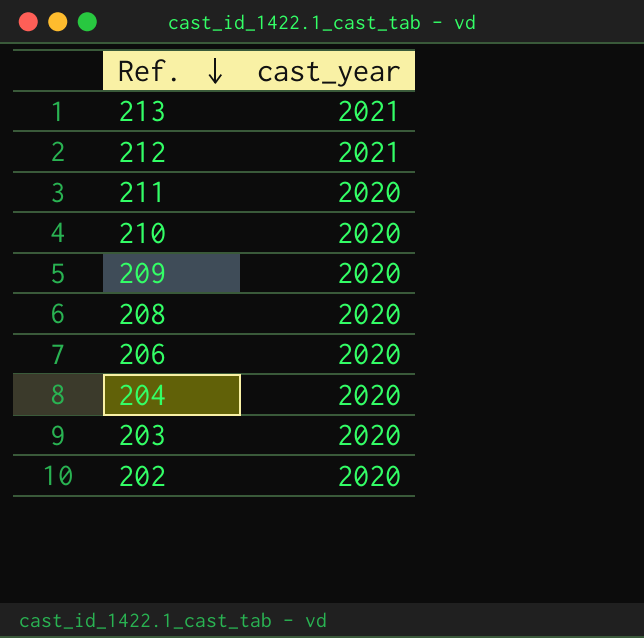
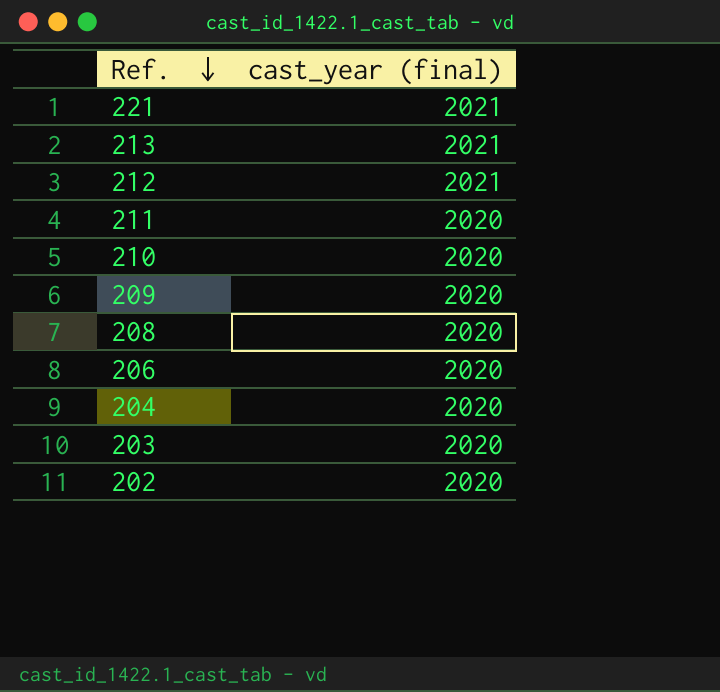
column name: cast_year -> cast_year (final)
row 221: none -> 2021

